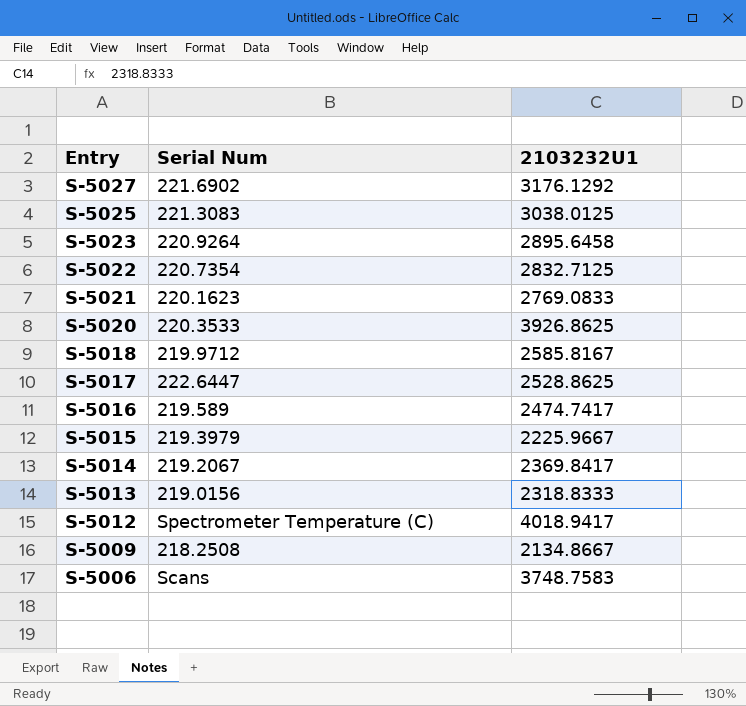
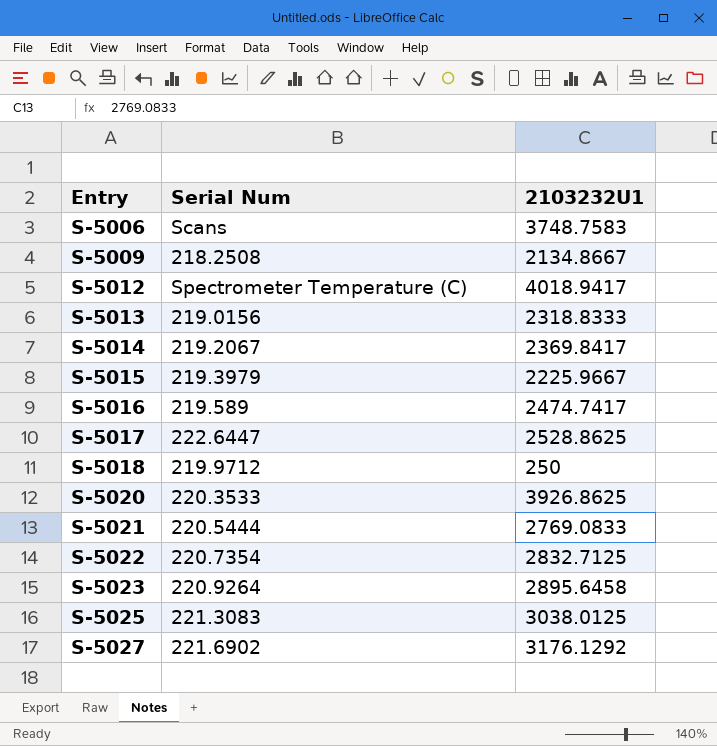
row order: Entry descending -> Entry ascending
S-5018 | 2103232U1: 2585.8167 -> 250
S-5021 | Serial Num: 220.1623 -> 220.5444

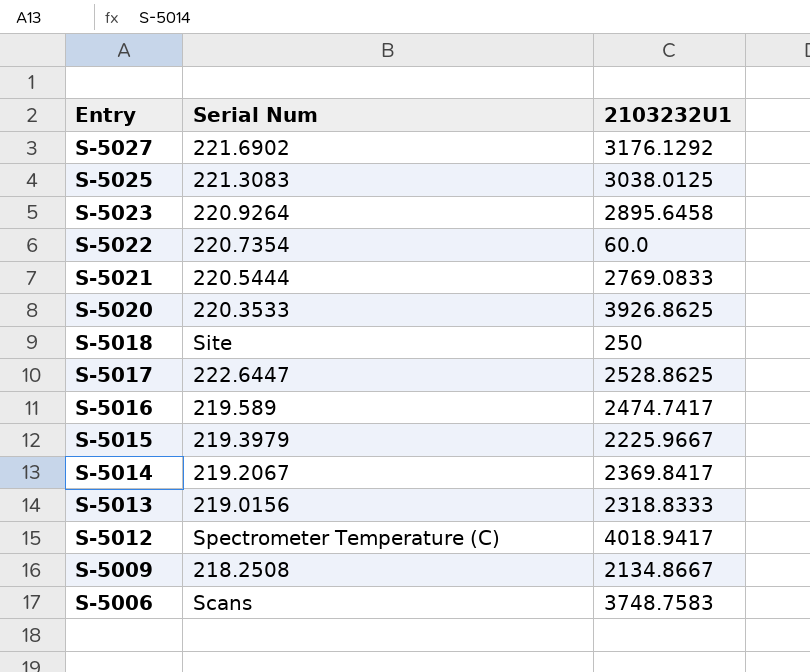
row order: Entry ascending -> Entry descending
S-5022 | 2103232U1: 2832.7125 -> 60.0
S-5018 | Serial Num: 219.9712 -> Site

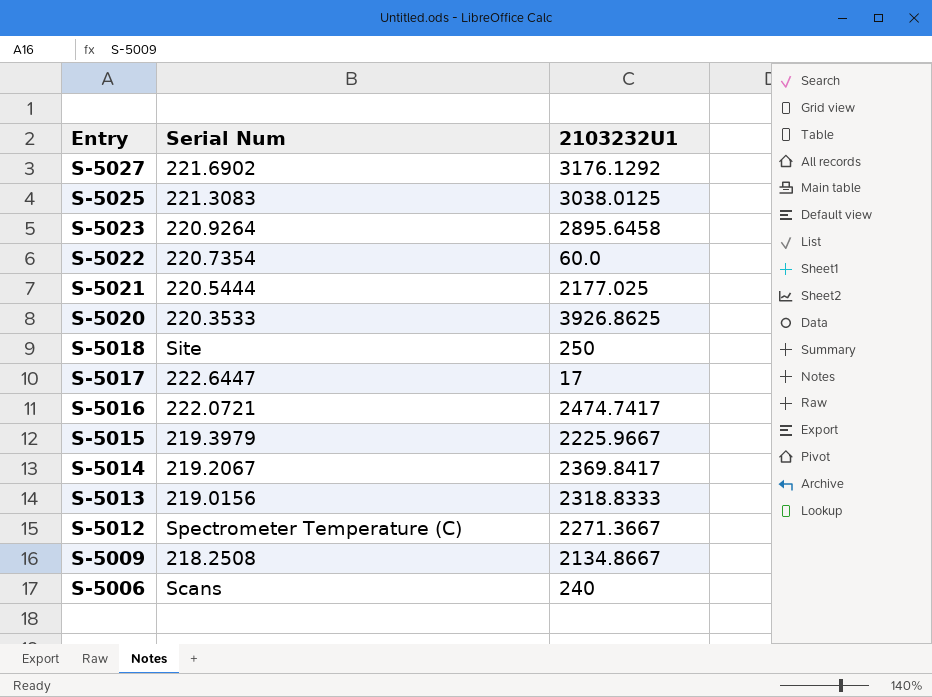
S-5021 | 2103232U1: 2769.0833 -> 2177.025
S-5017 | 2103232U1: 2528.8625 -> 17
S-5016 | Serial Num: 219.589 -> 222.0721
S-5012 | 2103232U1: 4018.9417 -> 2271.3667
S-5006 | 2103232U1: 3748.7583 -> 240

